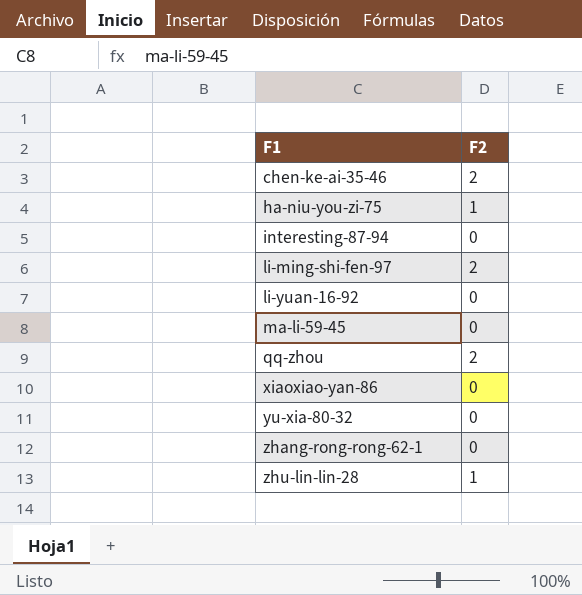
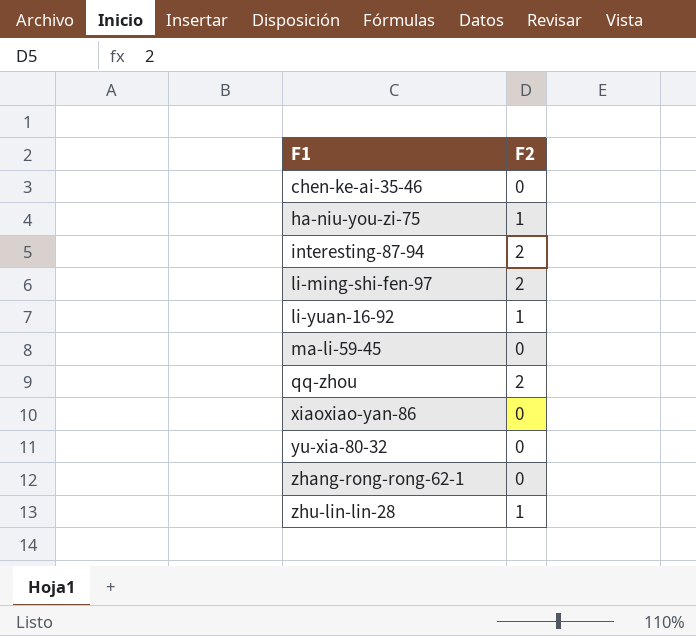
chen-ke-ai-35-46 | F2: 2 -> 0
interesting-87-94 | F2: 0 -> 2
li-yuan-16-92 | F2: 0 -> 1

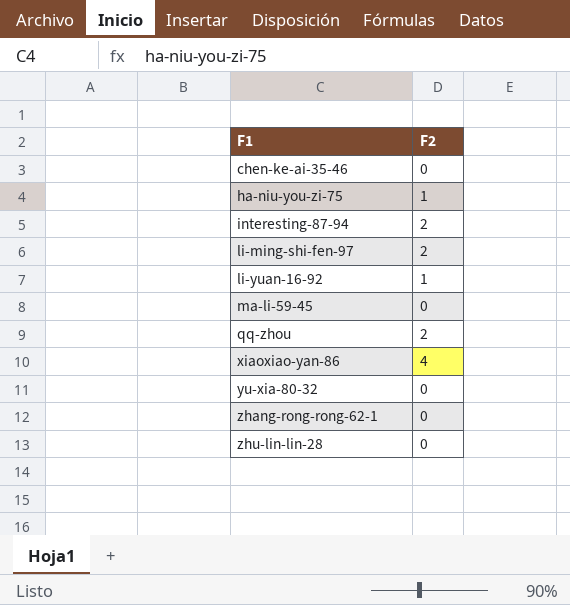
xiaoxiao-yan-86 | F2: 0 -> 4
zhu-lin-lin-28 | F2: 1 -> 0

